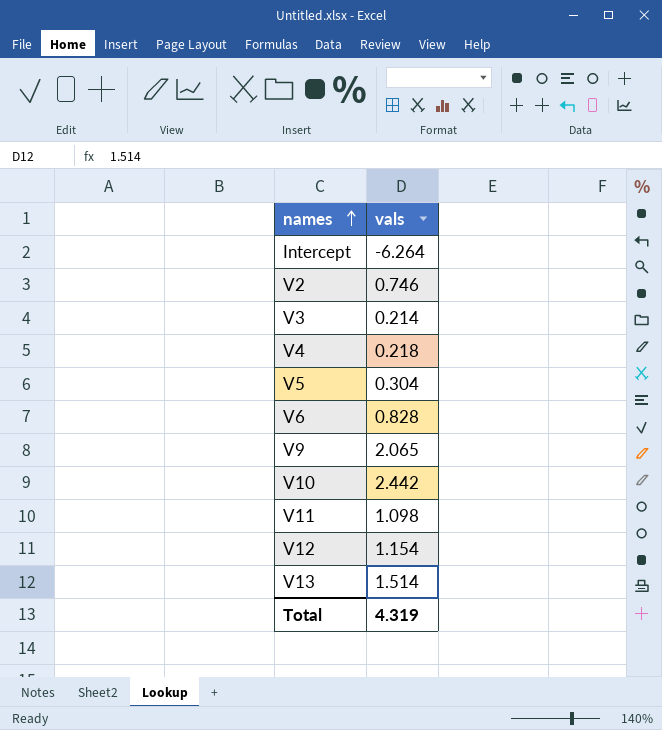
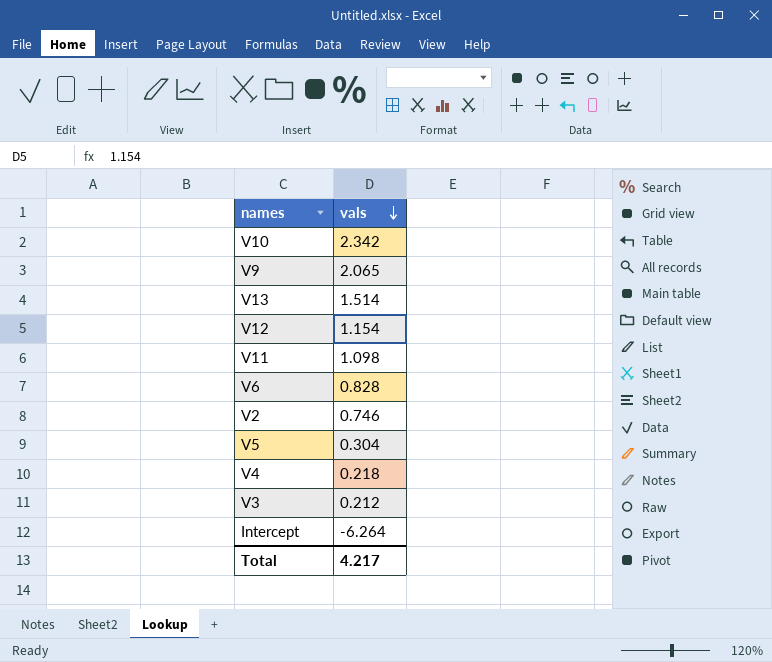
row order: names ascending -> vals descending
V10 | vals: 2.442 -> 2.342
V3 | vals: 0.214 -> 0.212
Total | vals: 4.319 -> 4.217

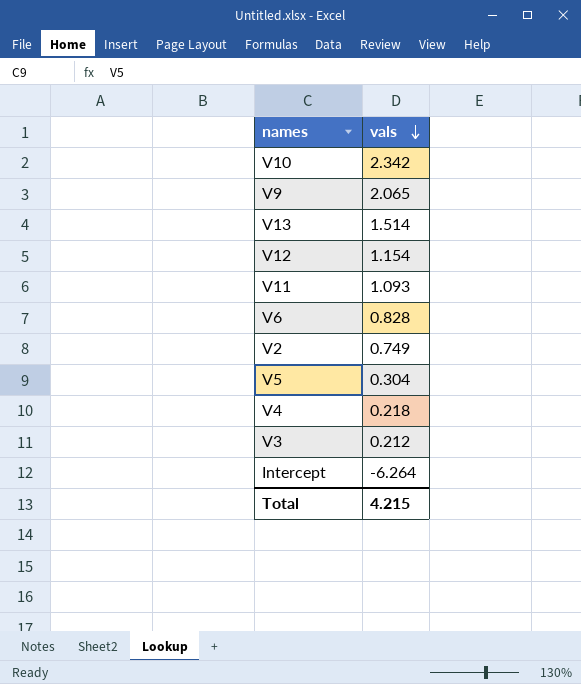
V11 | vals: 1.098 -> 1.093
V2 | vals: 0.746 -> 0.749
Total | vals: 4.217 -> 4.215

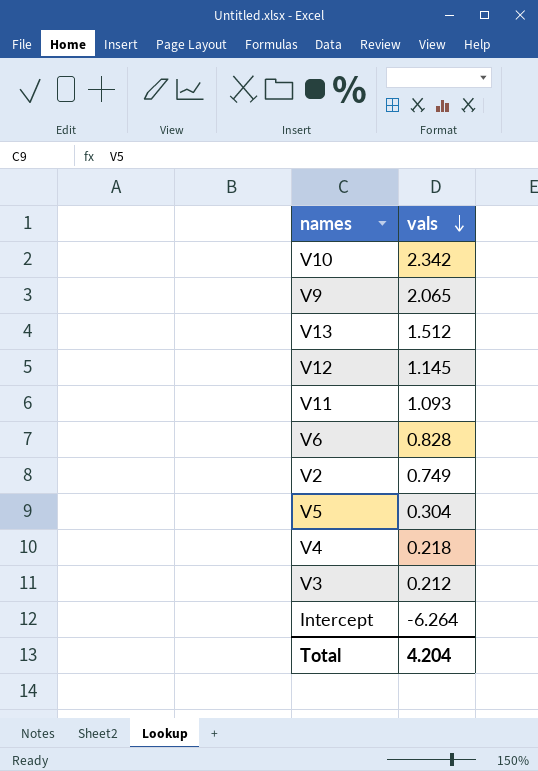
V13 | vals: 1.514 -> 1.512
V12 | vals: 1.154 -> 1.145
Total | vals: 4.215 -> 4.204

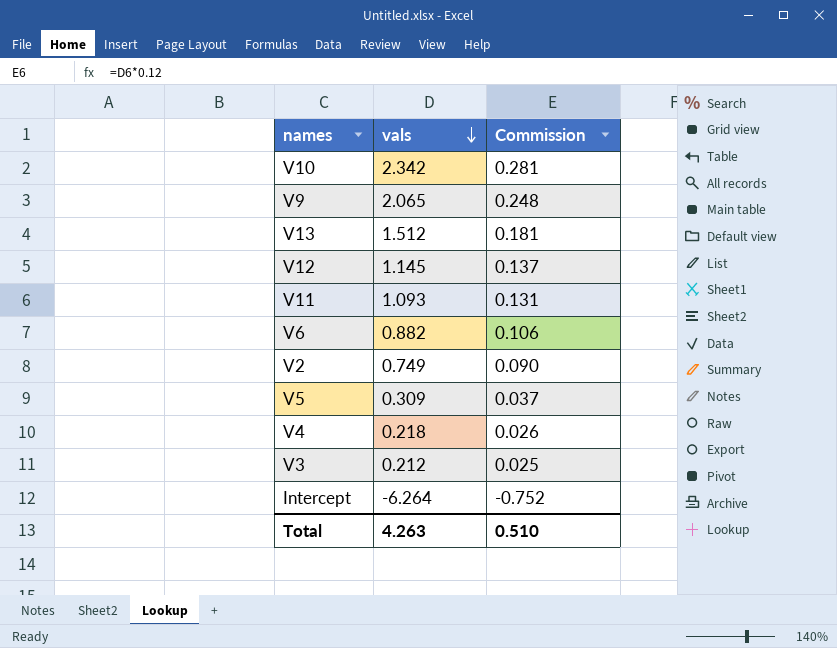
column Commission | formula: none -> [vals] * 0.12
V6 | vals: 0.828 -> 0.882
V5 | vals: 0.304 -> 0.309
Total | vals: 4.204 -> 4.263

